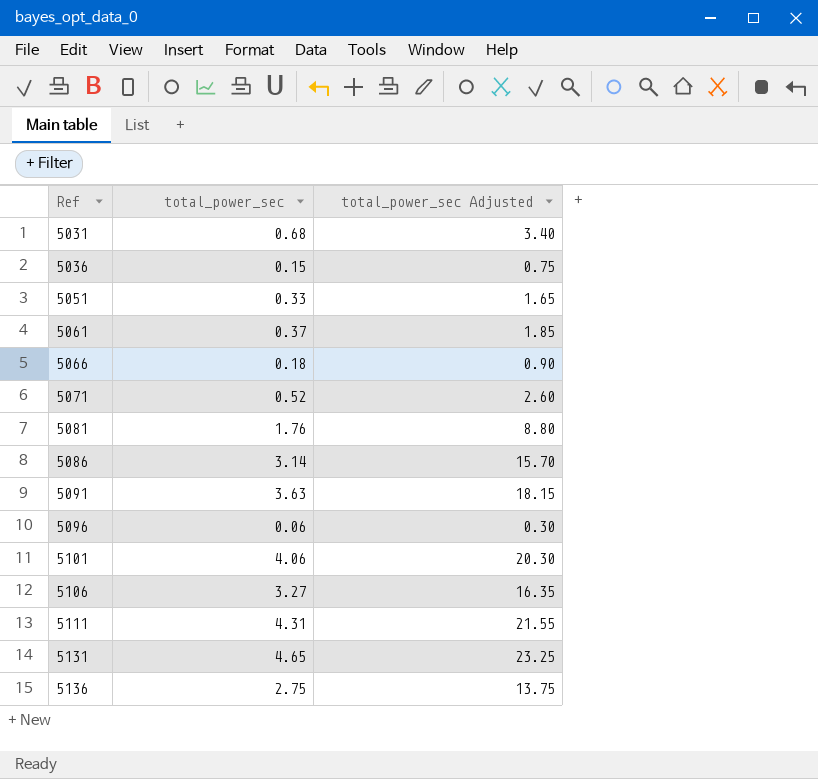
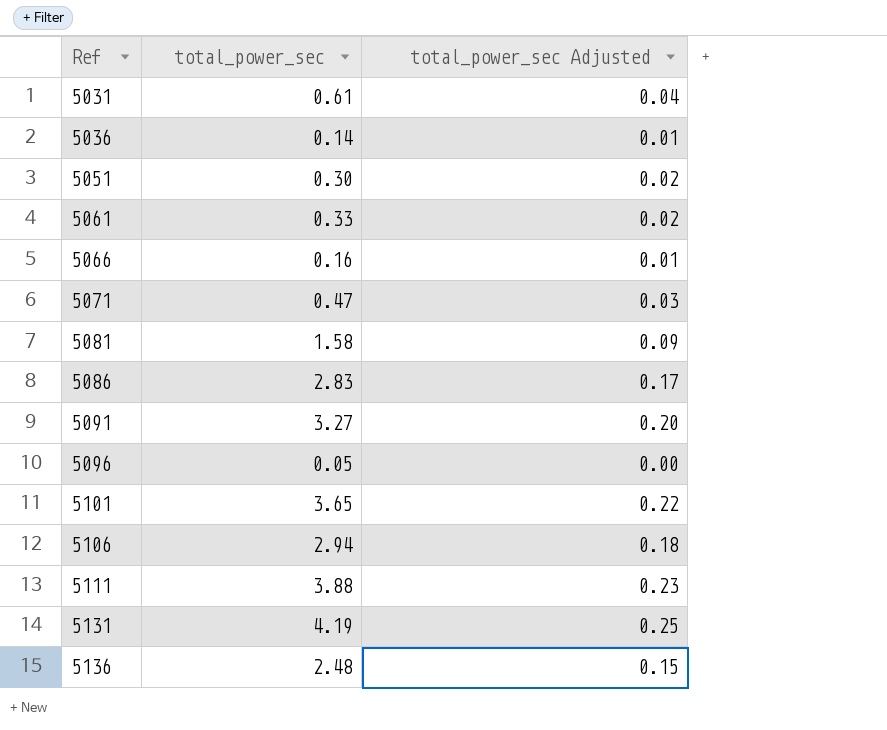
column total_power_sec Adjusted | formula: [total_power_sec] * 5 -> [total_power_sec] * 0.06
5031 | total_power_sec: 0.68 -> 0.61
5036 | total_power_sec: 0.15 -> 0.14
5051 | total_power_sec: 0.33 -> 0.30
5061 | total_power_sec: 0.37 -> 0.33
5066 | total_power_sec: 0.18 -> 0.16
5071 | total_power_sec: 0.52 -> 0.47
5081 | total_power_sec: 1.76 -> 1.58
5086 | total_power_sec: 3.14 -> 2.83
5091 | total_power_sec: 3.63 -> 3.27
5096 | total_power_sec: 0.06 -> 0.05
5101 | total_power_sec: 4.06 -> 3.65
5106 | total_power_sec: 3.27 -> 2.94
5111 | total_power_sec: 4.31 -> 3.88
5131 | total_power_sec: 4.65 -> 4.19
5136 | total_power_sec: 2.75 -> 2.48

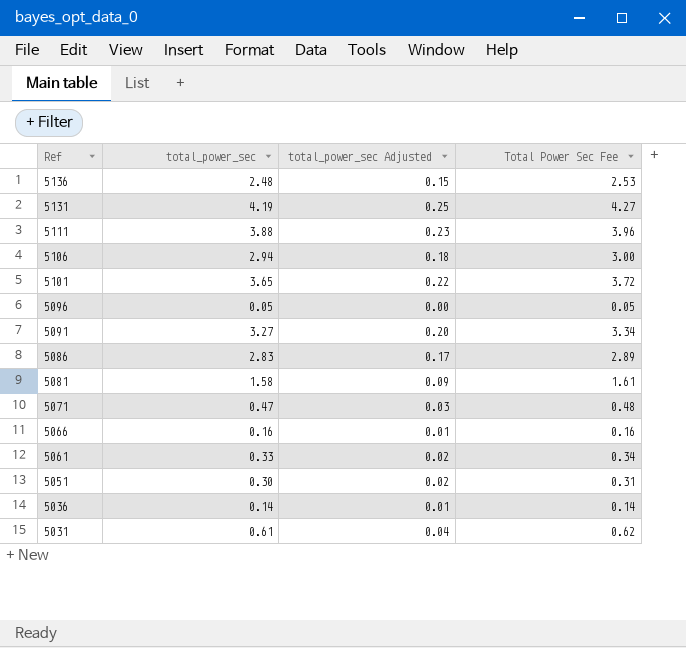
row order: Ref ascending -> Ref descending
column Total Power Sec Fee | formula: none -> [total_power_sec] * 1.02

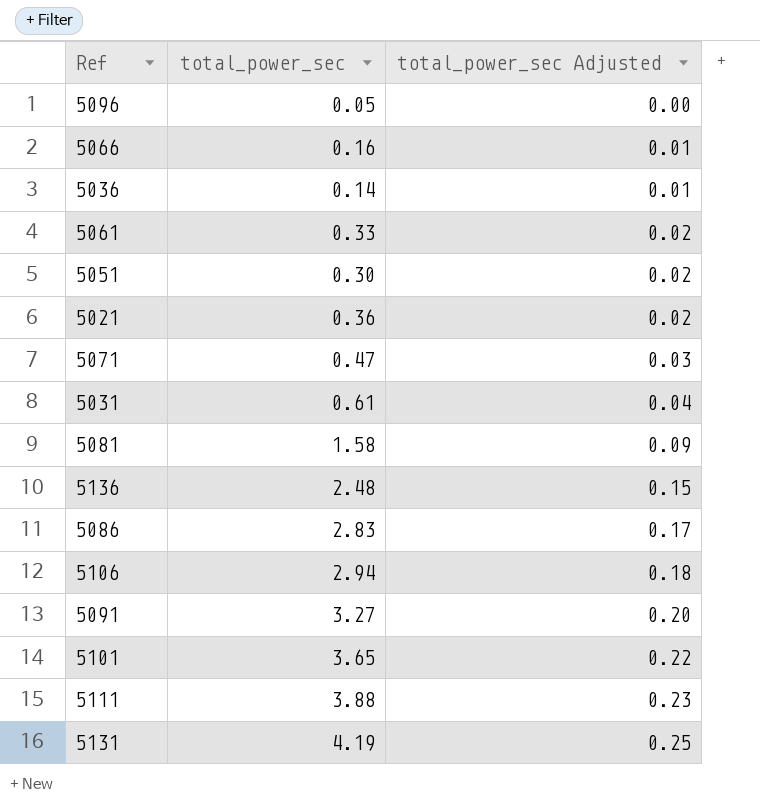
row order: Ref descending -> total_power_sec Adjusted ascending
column Total Power Sec Fee | formula: [total_power_sec] * 1.02 -> none
row 5021: none -> 0.36 | 0.02

